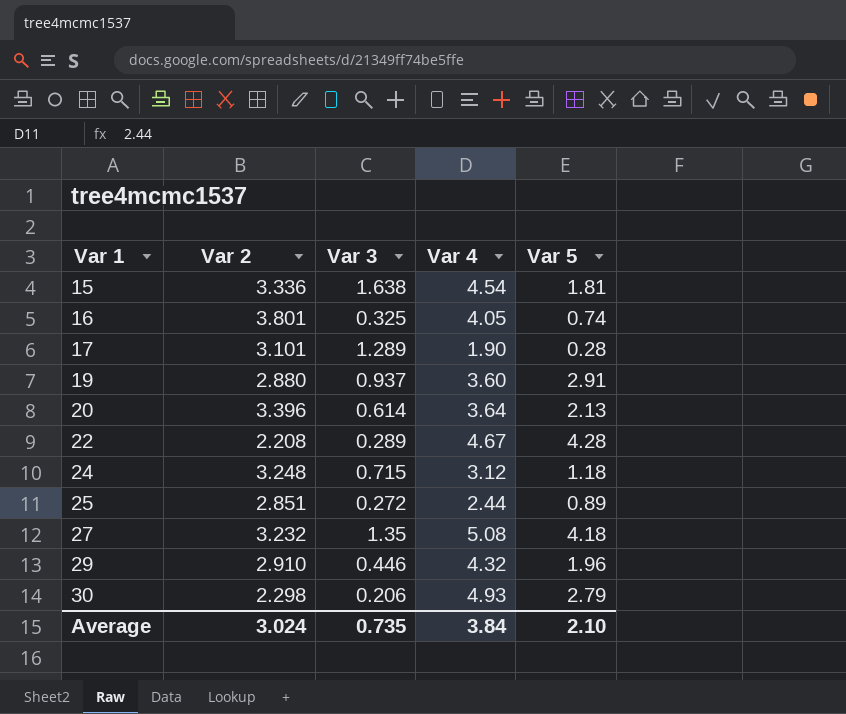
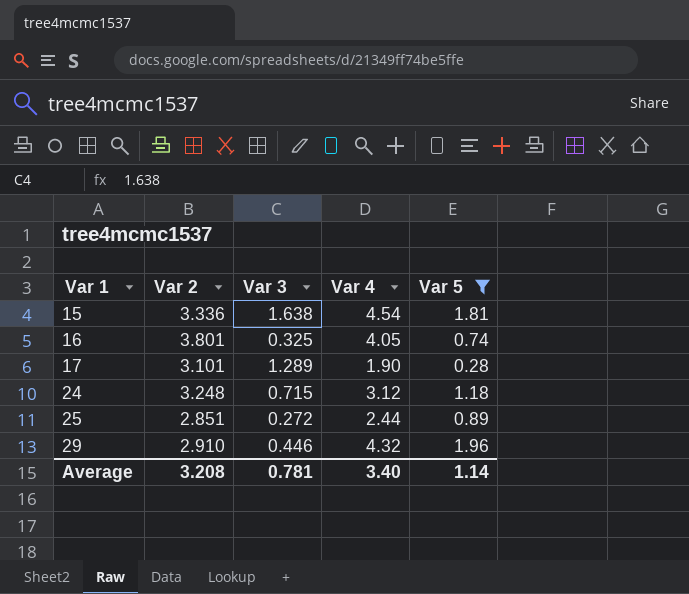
filter: none -> Var 5 <= 1.96
Average | Var 2: 3.024 -> 3.208
Average | Var 3: 0.735 -> 0.781
Average | Var 4: 3.84 -> 3.40
Average | Var 5: 2.10 -> 1.14

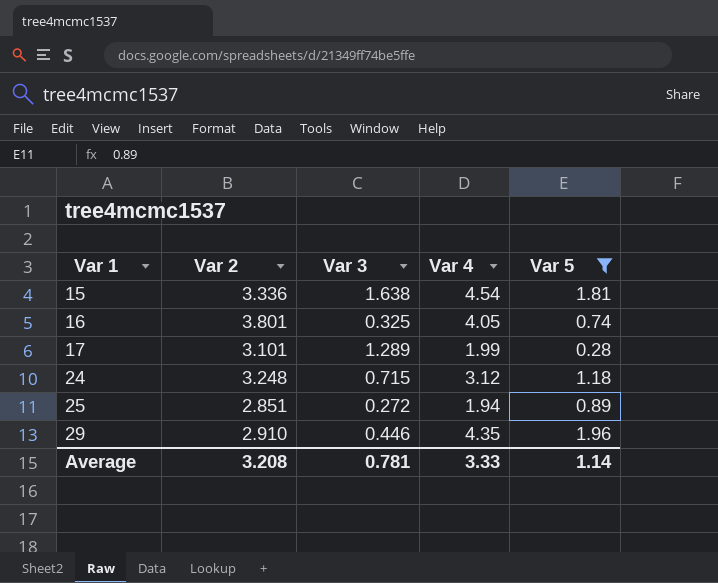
17 | Var 4: 1.90 -> 1.99
25 | Var 4: 2.44 -> 1.94
29 | Var 4: 4.32 -> 4.35
Average | Var 4: 3.40 -> 3.33

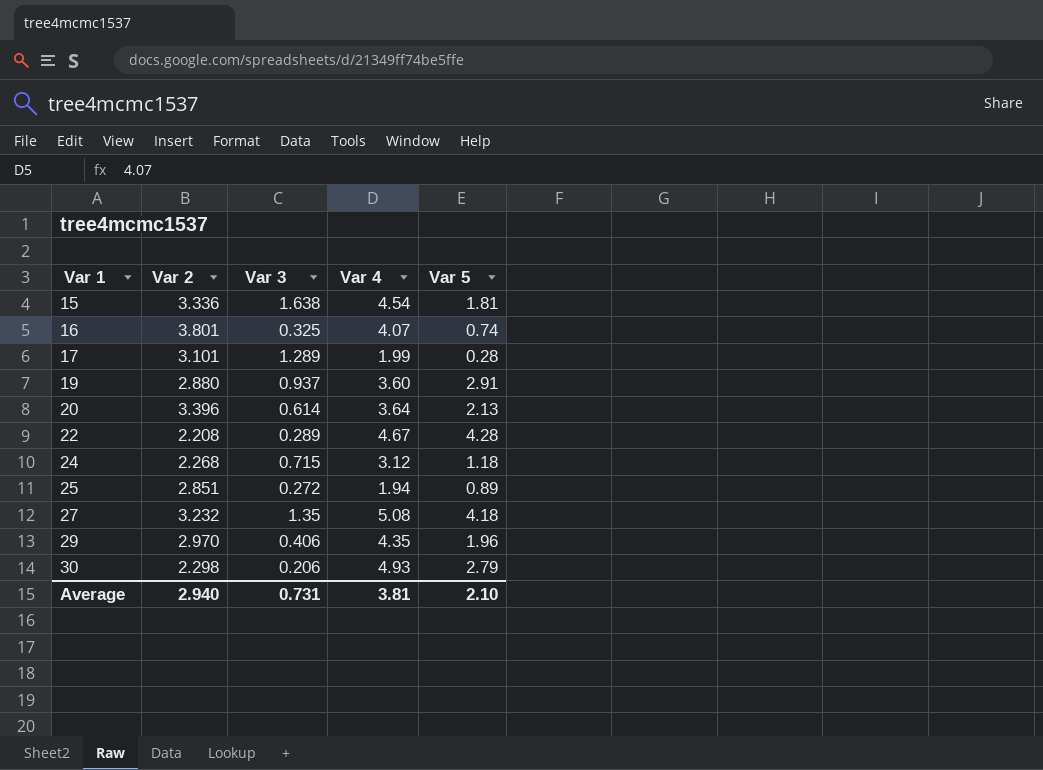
filter: Var 5 <= 1.96 -> none
16 | Var 4: 4.05 -> 4.07
24 | Var 2: 3.248 -> 2.268
29 | Var 2: 2.910 -> 2.970
29 | Var 3: 0.446 -> 0.406
Average | Var 2: 3.208 -> 2.940
Average | Var 3: 0.781 -> 0.731
Average | Var 4: 3.33 -> 3.81
Average | Var 5: 1.14 -> 2.10

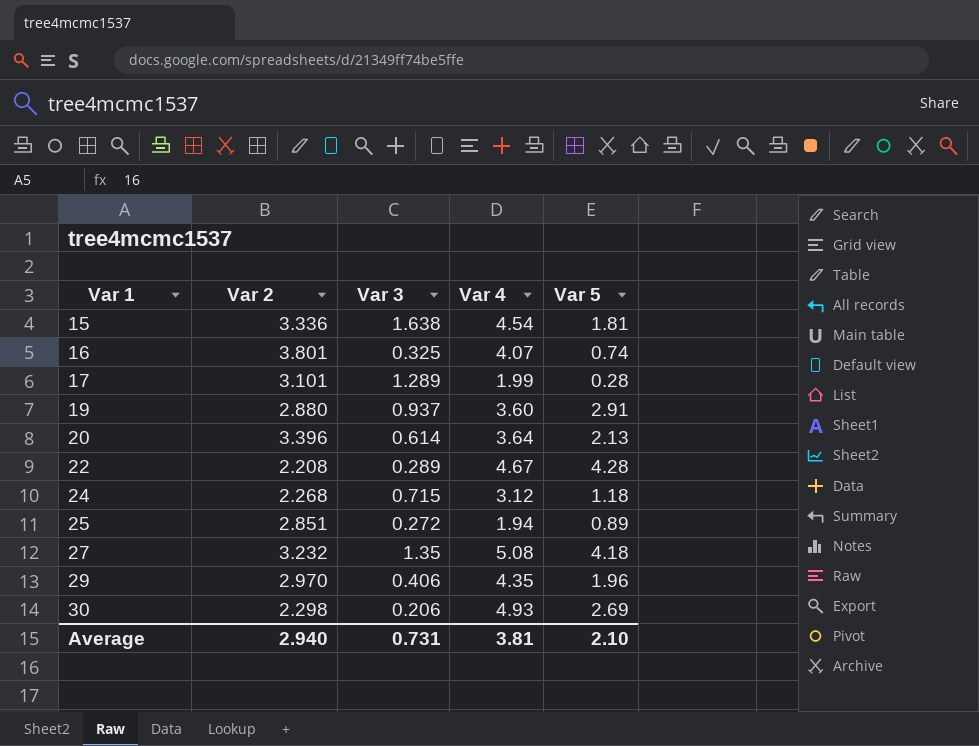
30 | Var 5: 2.79 -> 2.69

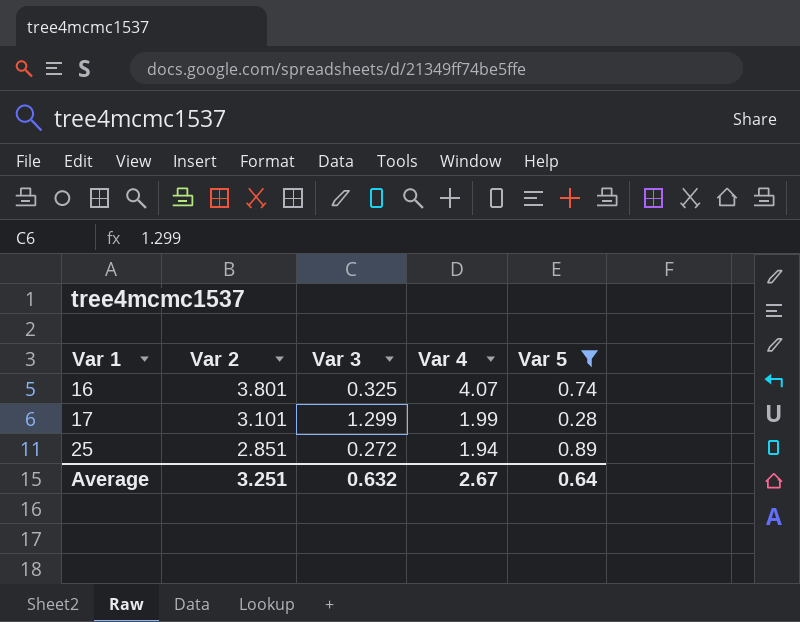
filter: none -> Var 5 <= 0.89
17 | Var 3: 1.289 -> 1.299
Average | Var 2: 2.940 -> 3.251
Average | Var 3: 0.731 -> 0.632
Average | Var 4: 3.81 -> 2.67
Average | Var 5: 2.10 -> 0.64

